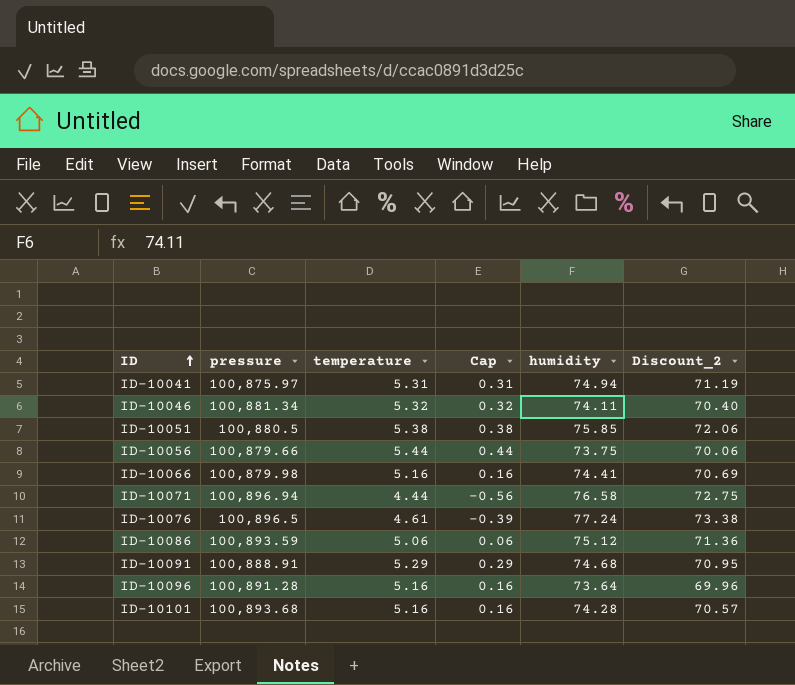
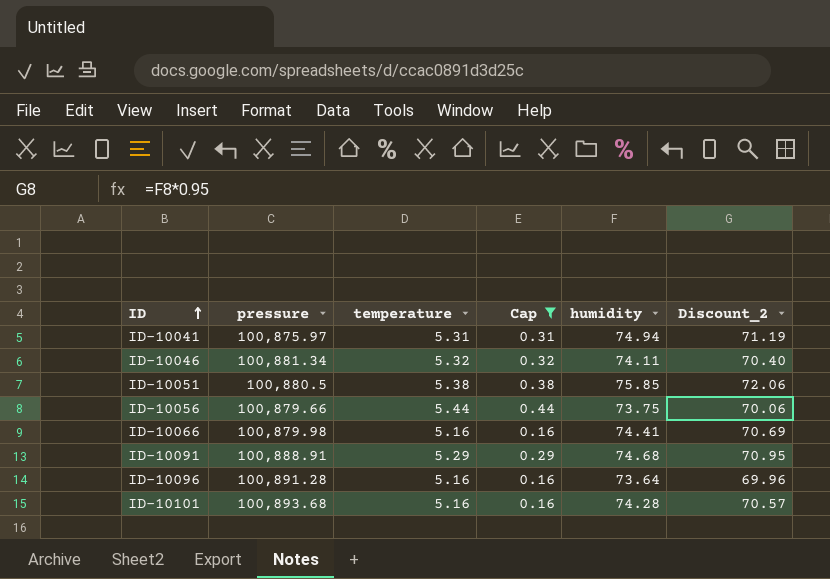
filter: none -> Cap >= 0.16

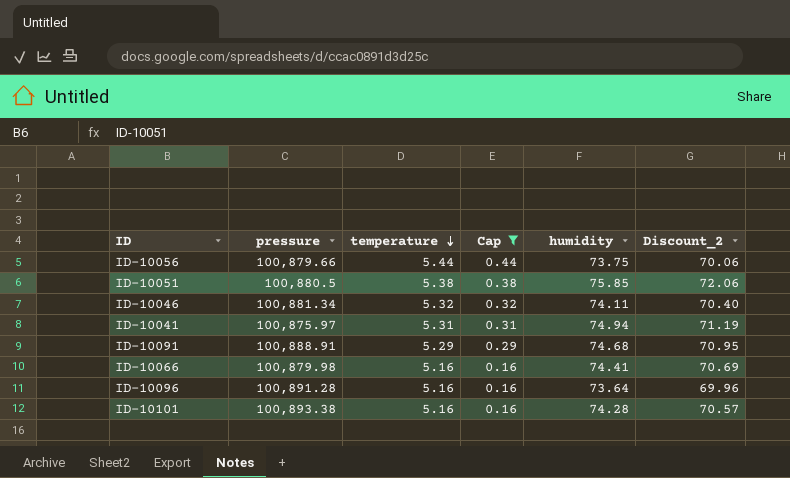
row order: ID ascending -> temperature descending
ID-10101 | pressure: 100,893.68 -> 100,893.38

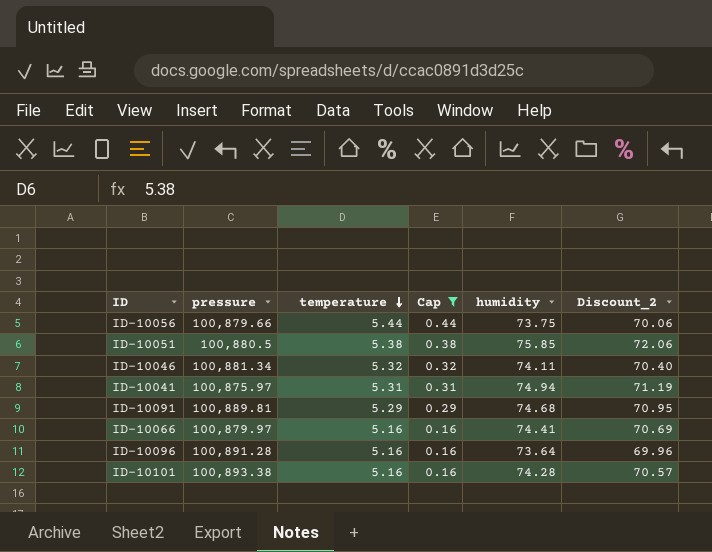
ID-10091 | pressure: 100,888.91 -> 100,889.81
ID-10066 | pressure: 100,879.98 -> 100,879.97

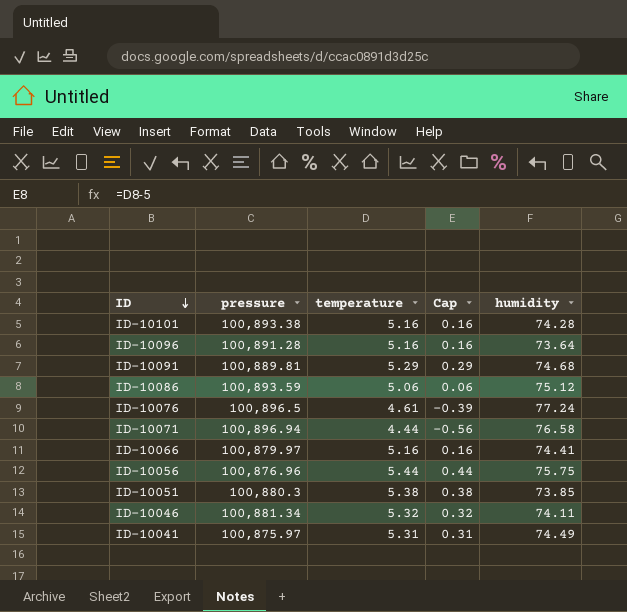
filter: Cap >= 0.16 -> none
row order: temperature descending -> ID descending
column Discount_2 | formula: [humidity] * 0.95 -> none
ID-10056 | pressure: 100,879.66 -> 100,876.96
ID-10056 | humidity: 73.75 -> 75.75
ID-10051 | pressure: 100,880.5 -> 100,880.3
ID-10051 | humidity: 75.85 -> 73.85
ID-10041 | humidity: 74.94 -> 74.49

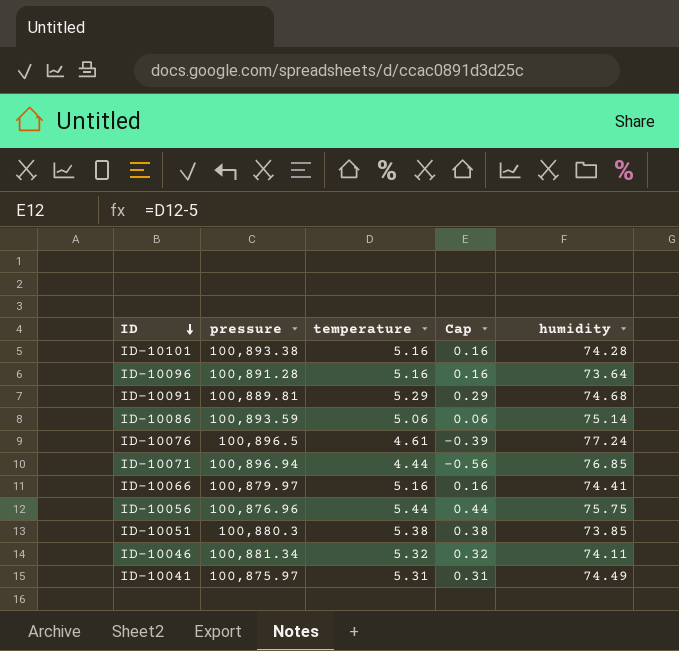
ID-10086 | humidity: 75.12 -> 75.14
ID-10071 | humidity: 76.58 -> 76.85

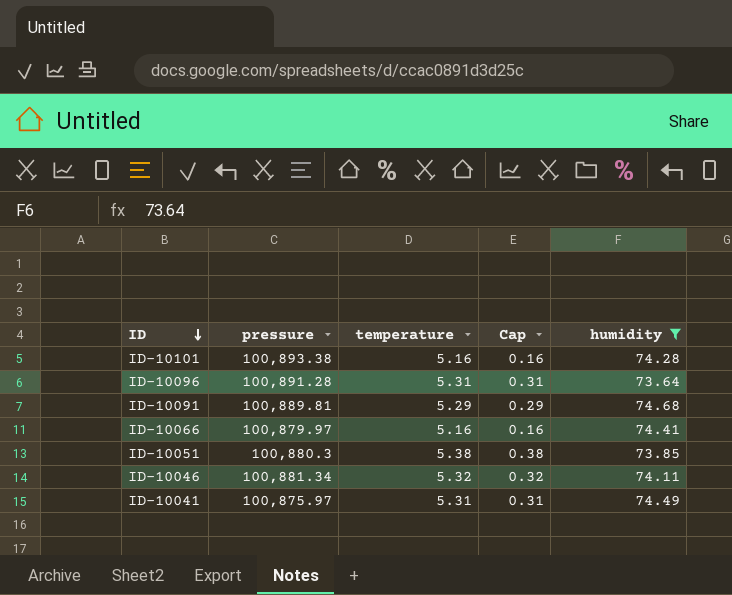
filter: none -> humidity <= 74.68
ID-10096 | temperature: 5.16 -> 5.31
ID-10096 | Cap: 0.16 -> 0.31

